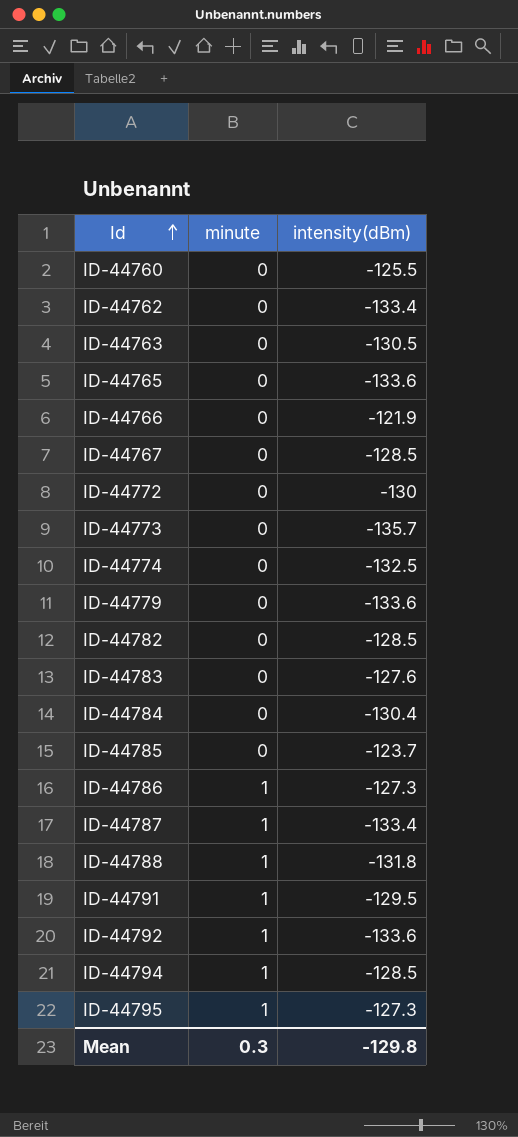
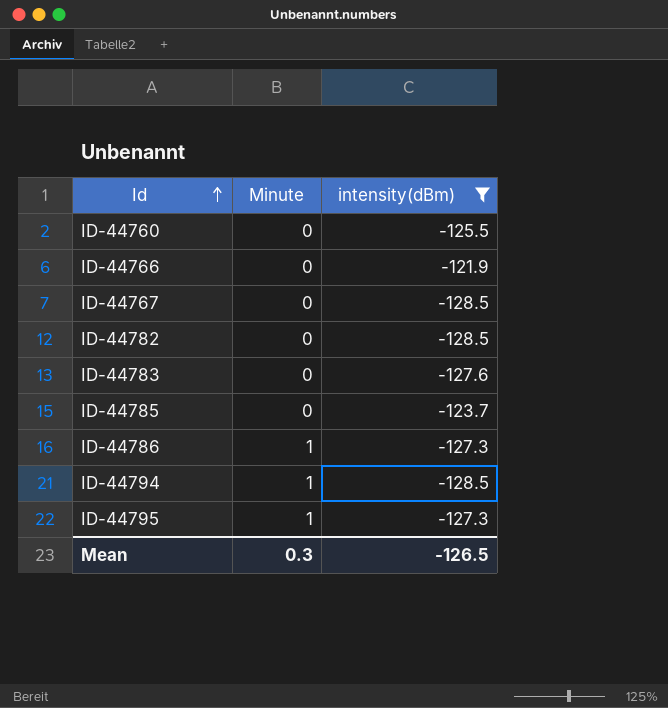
filter: none -> intensity(dBm) >= -128.5
column name: minute -> Minute
Mean | intensity(dBm): -129.8 -> -126.5

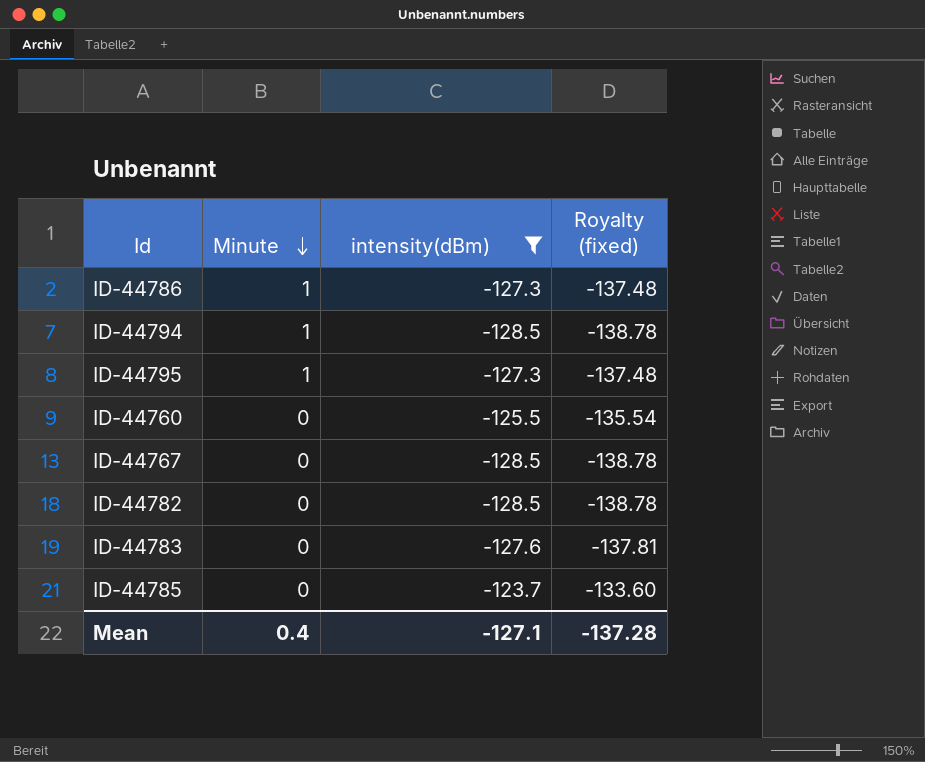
row order: Id ascending -> Minute descending
column Royalty (fixed) | formula: none -> [intensity(dBm)] * 1.08
row ID-44766: 0 | -121.9 -> none
Mean | Minute: 0.3 -> 0.4
Mean | intensity(dBm): -126.5 -> -127.1

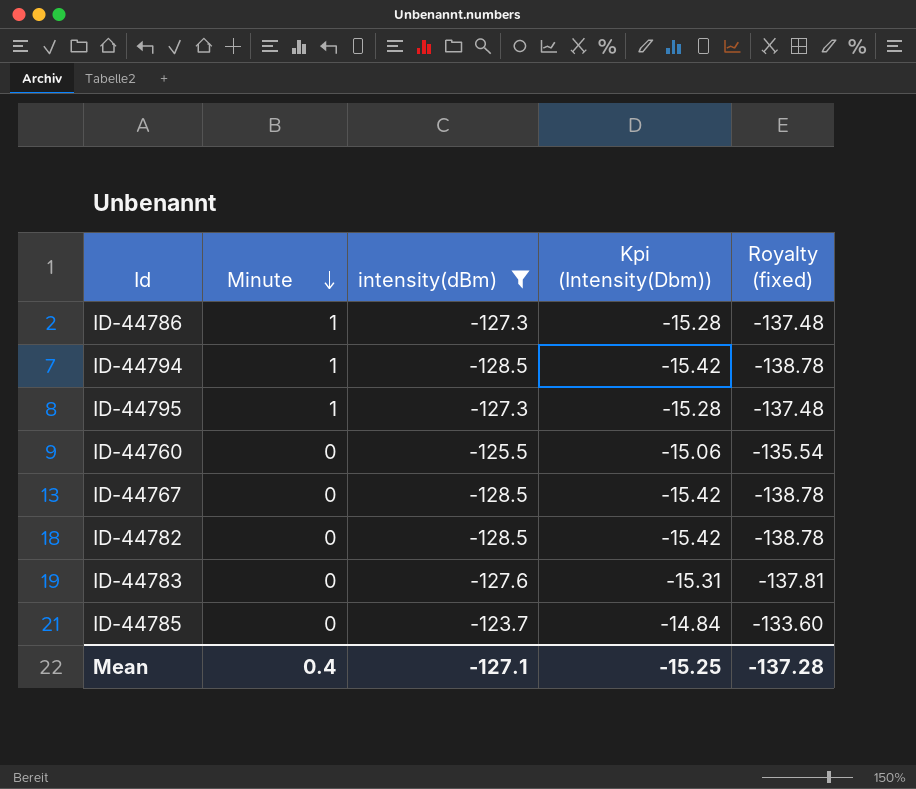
column Kpi (Intensity(Dbm)) | formula: none -> [intensity(dBm)] * 0.12

